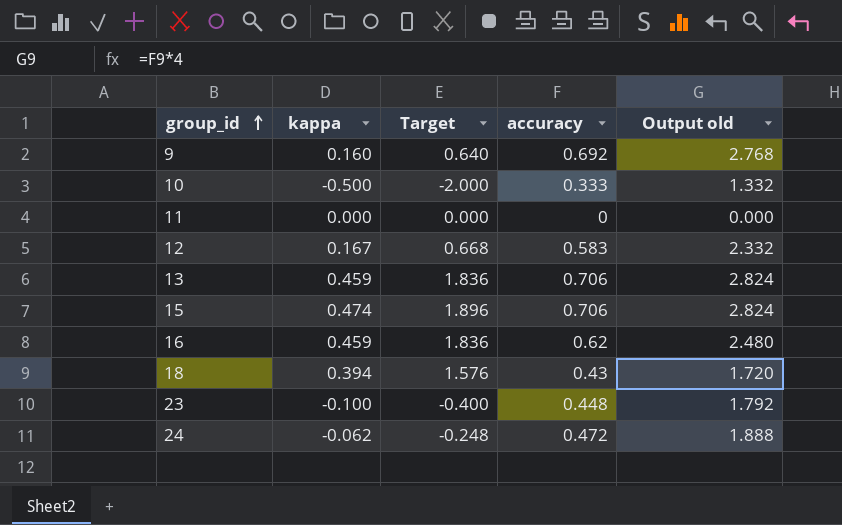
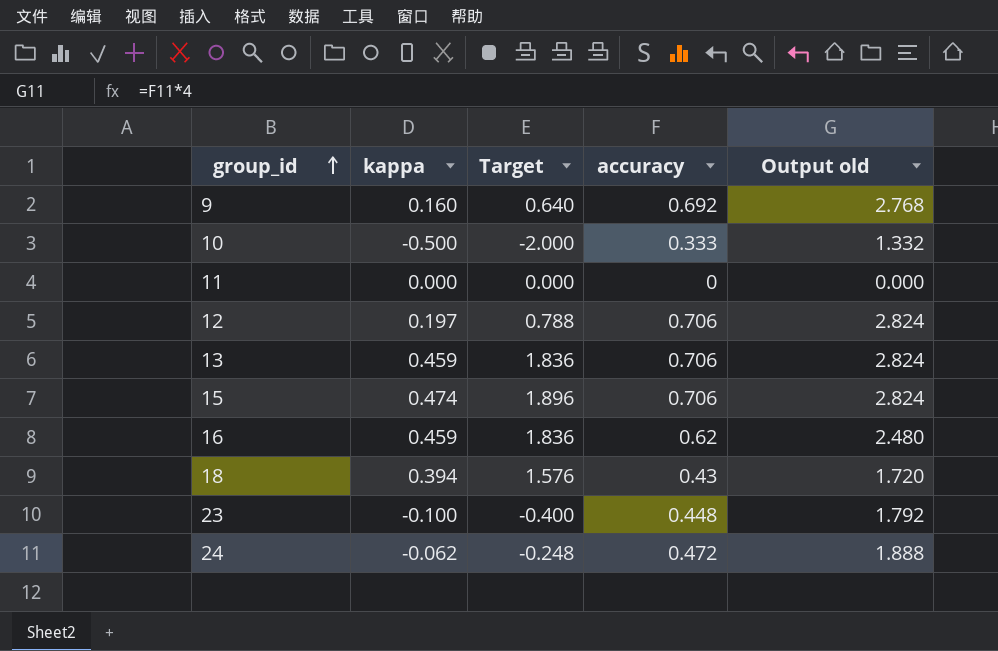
12 | kappa: 0.167 -> 0.197
12 | Target: 0.668 -> 0.788
12 | accuracy: 0.583 -> 0.706
12 | Output old: 2.332 -> 2.824

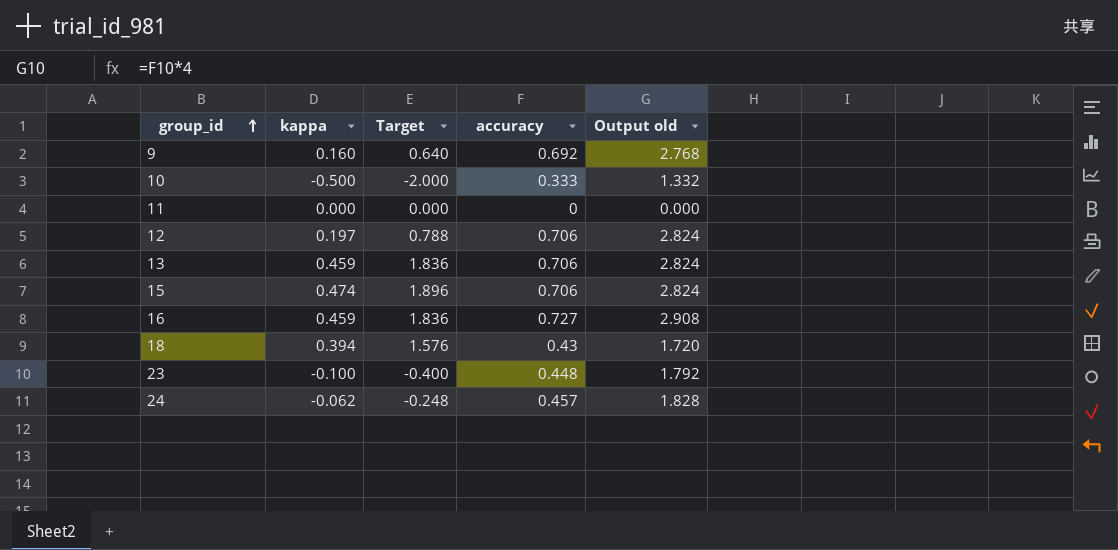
16 | accuracy: 0.62 -> 0.727
16 | Output old: 2.480 -> 2.908
24 | accuracy: 0.472 -> 0.457
24 | Output old: 1.888 -> 1.828

